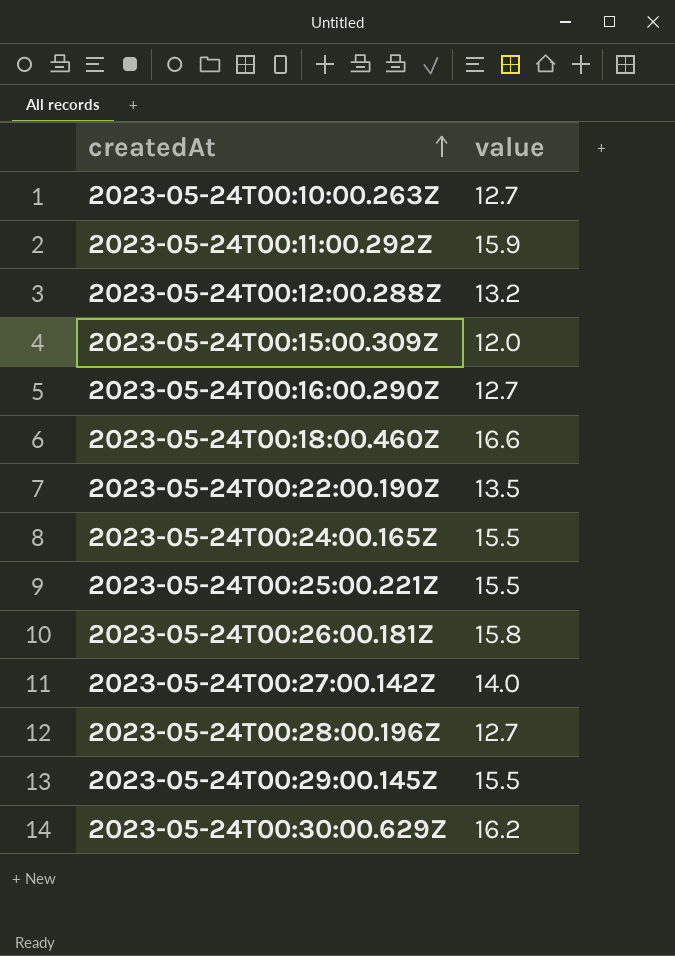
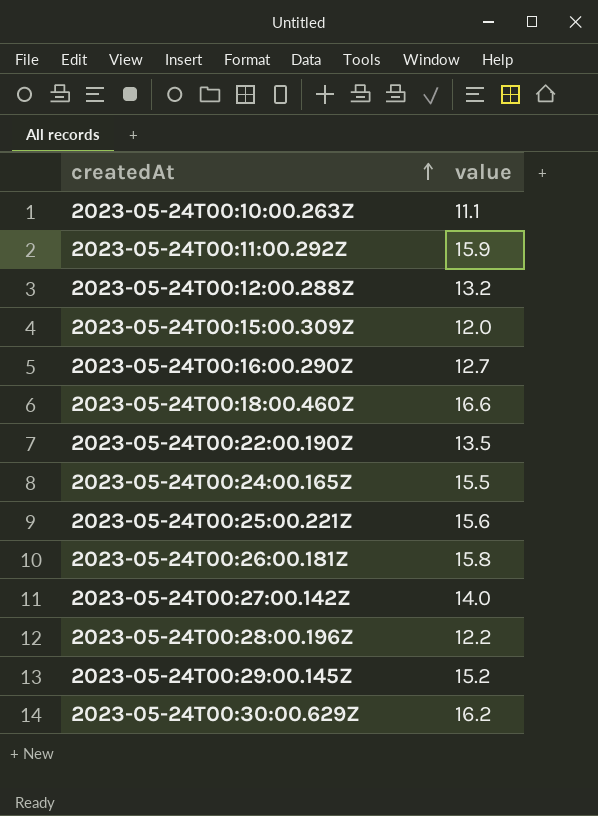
2023-05-24T00:10:00.263Z | value: 12.7 -> 11.1
2023-05-24T00:25:00.221Z | value: 15.5 -> 15.6
2023-05-24T00:28:00.196Z | value: 12.7 -> 12.2
2023-05-24T00:29:00.145Z | value: 15.5 -> 15.2

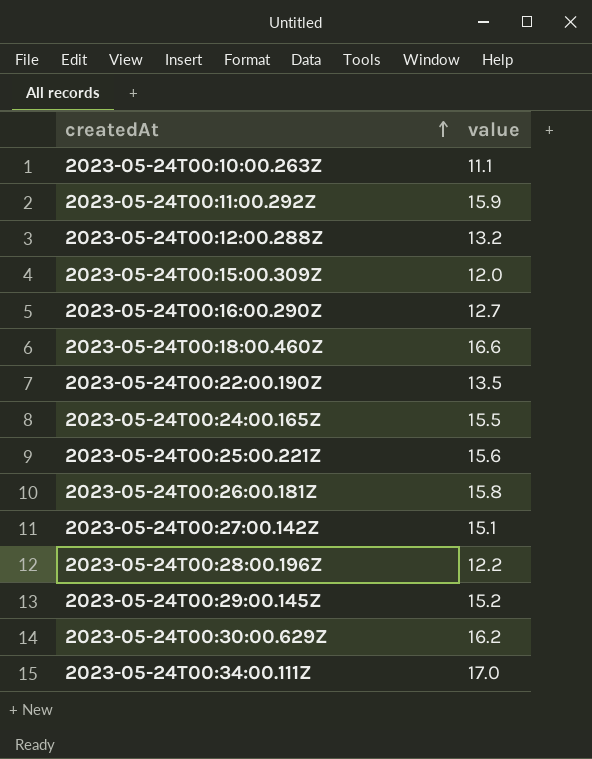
2023-05-24T00:27:00.142Z | value: 14.0 -> 15.1
row 2023-05-24T00:34:00.111Z: none -> 17.0

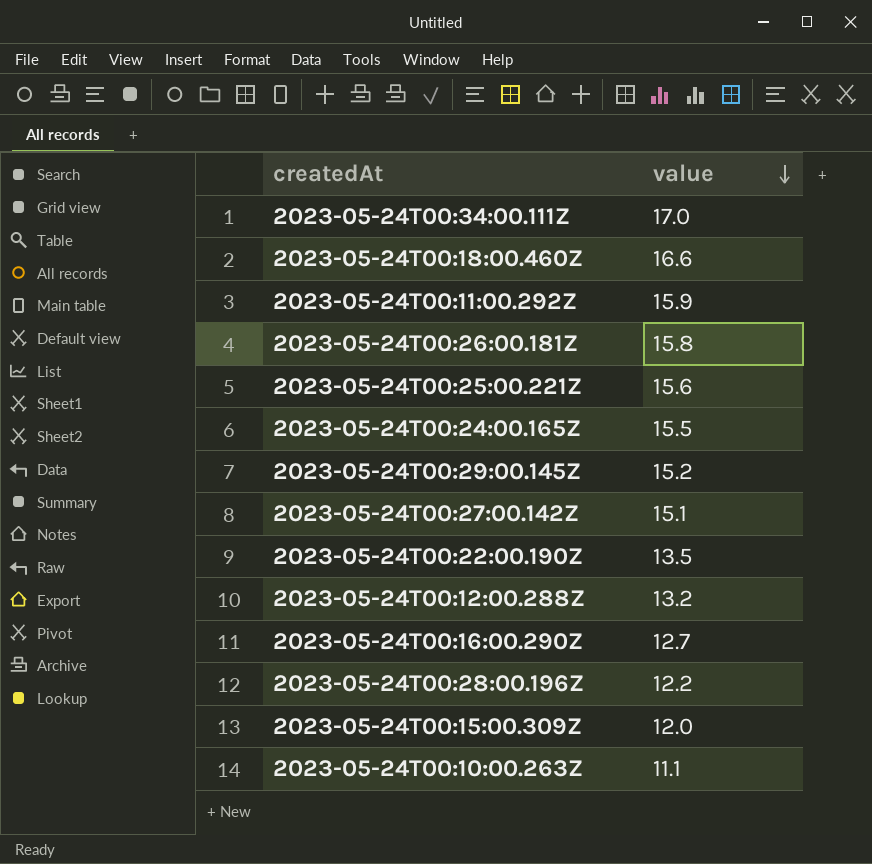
row order: createdAt ascending -> value descending
row 2023-05-24T00:30:00.629Z: 16.2 -> none

